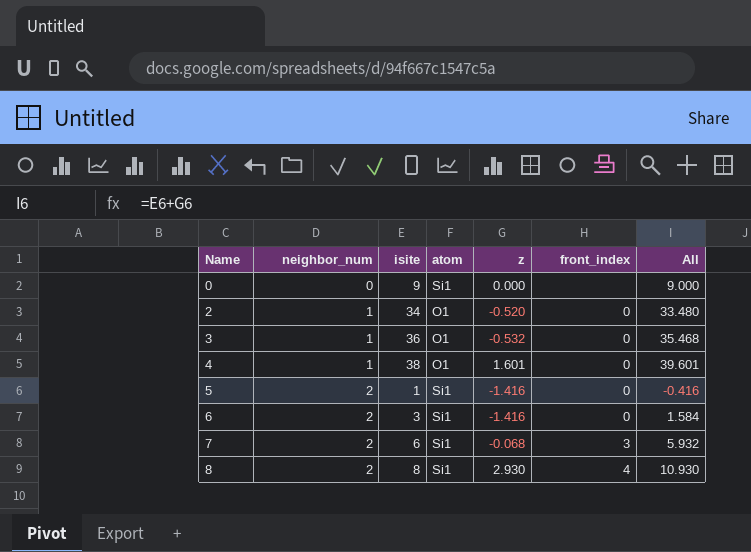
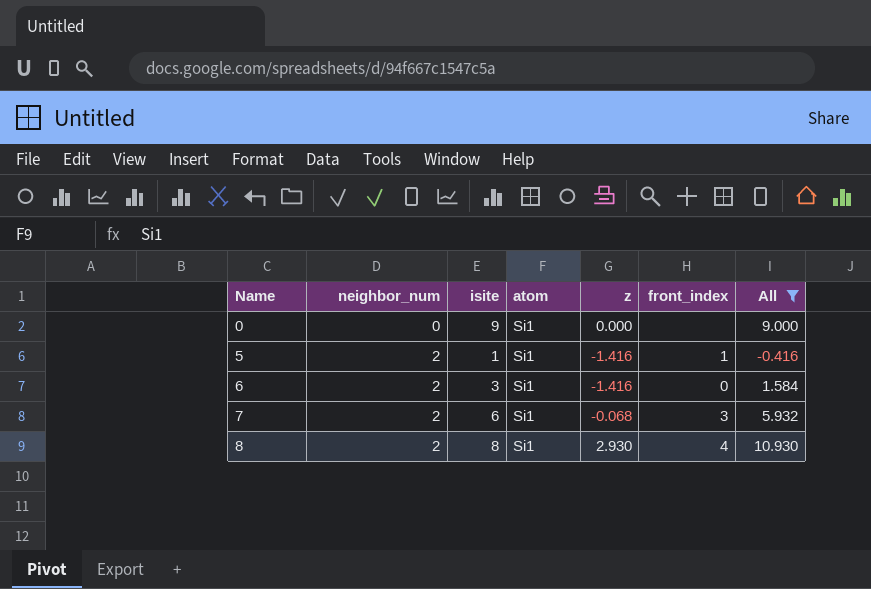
filter: none -> All <= 10.930
5 | front_index: 0 -> 1

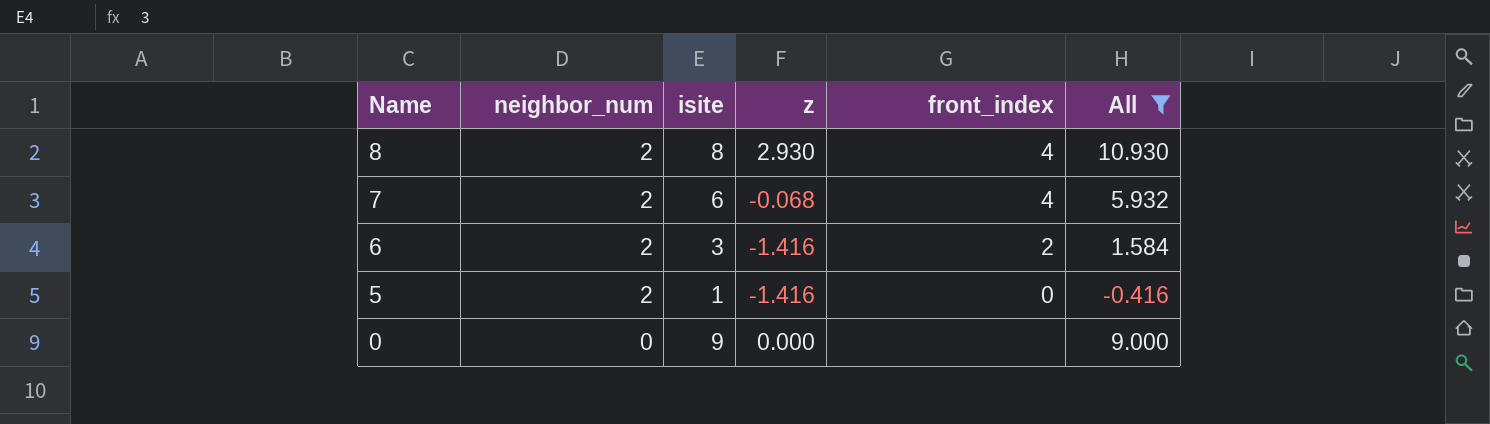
row order: Name ascending -> Name descending
column atom | position: 4 -> none
7 | front_index: 3 -> 4
6 | front_index: 0 -> 2
5 | front_index: 1 -> 0

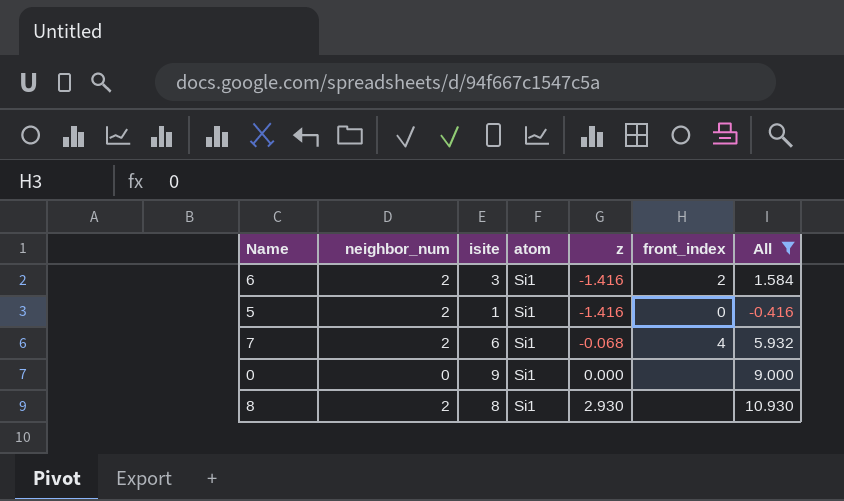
row order: Name descending -> z ascending
column atom | position: none -> 4
8 | front_index: 4 -> none

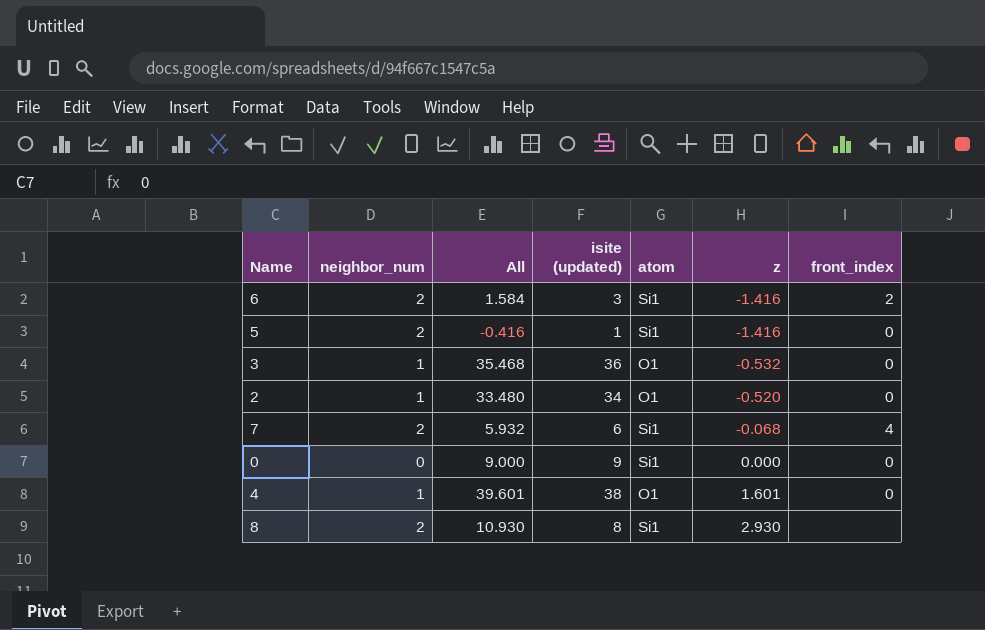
filter: All <= 10.930 -> none
column All | position: 7 -> 3
column name: isite -> isite (updated)
0 | front_index: none -> 0

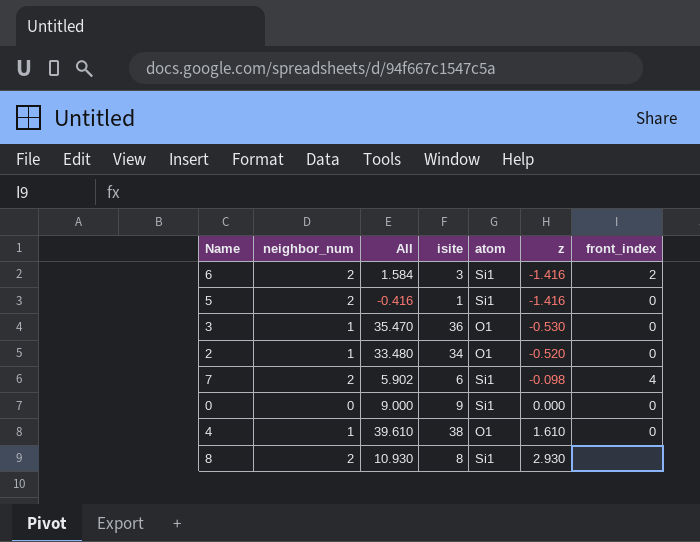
column name: isite (updated) -> isite
3 | All: 35.468 -> 35.470
3 | z: -0.532 -> -0.530
7 | All: 5.932 -> 5.902
7 | z: -0.068 -> -0.098
4 | All: 39.601 -> 39.610
4 | z: 1.601 -> 1.610

